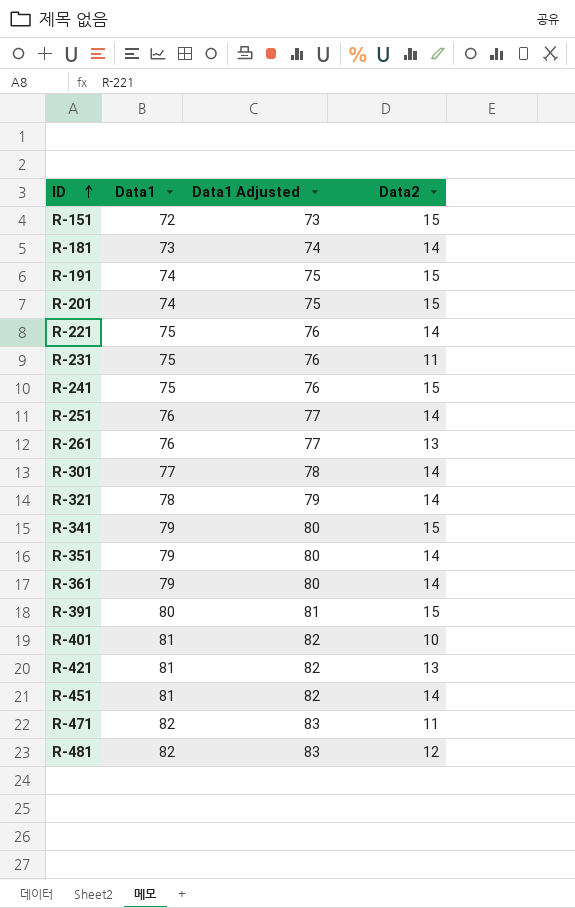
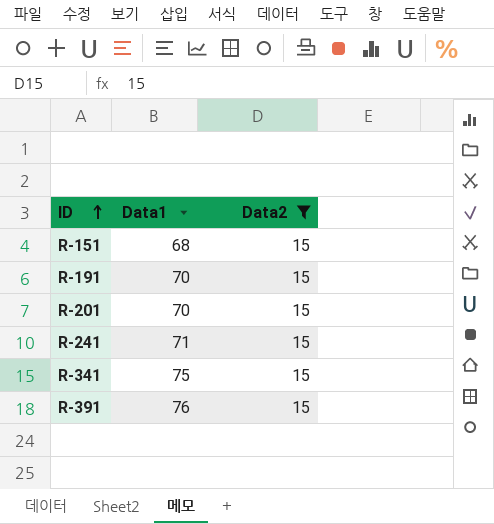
filter: none -> Data2 = 15
column Data1 Adjusted | formula: [Data1] + 1 -> none
R-151 | Data1: 72 -> 68
R-191 | Data1: 74 -> 70
R-201 | Data1: 74 -> 70
R-241 | Data1: 75 -> 71
R-341 | Data1: 79 -> 75
R-391 | Data1: 80 -> 76

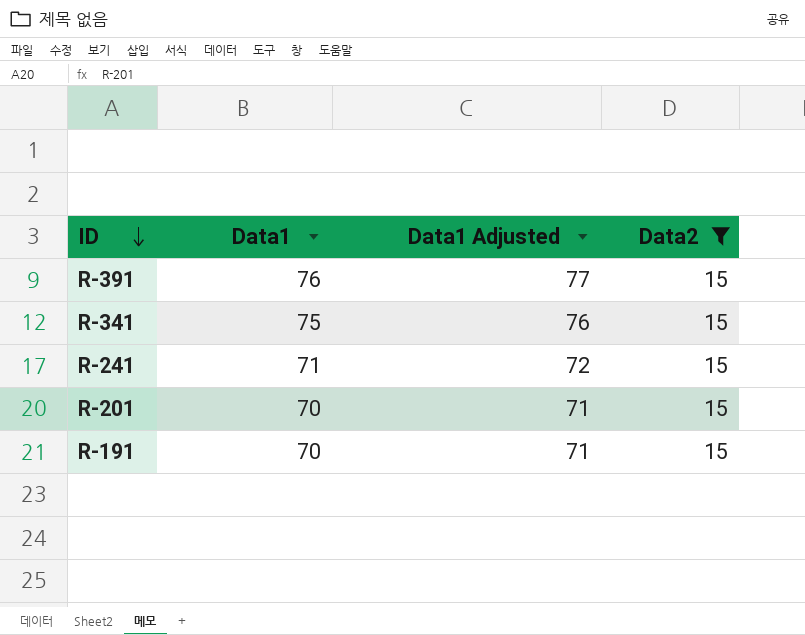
row order: ID ascending -> ID descending
column Data1 Adjusted | formula: none -> [Data1] + 1
row R-151: 68 | 15 -> none

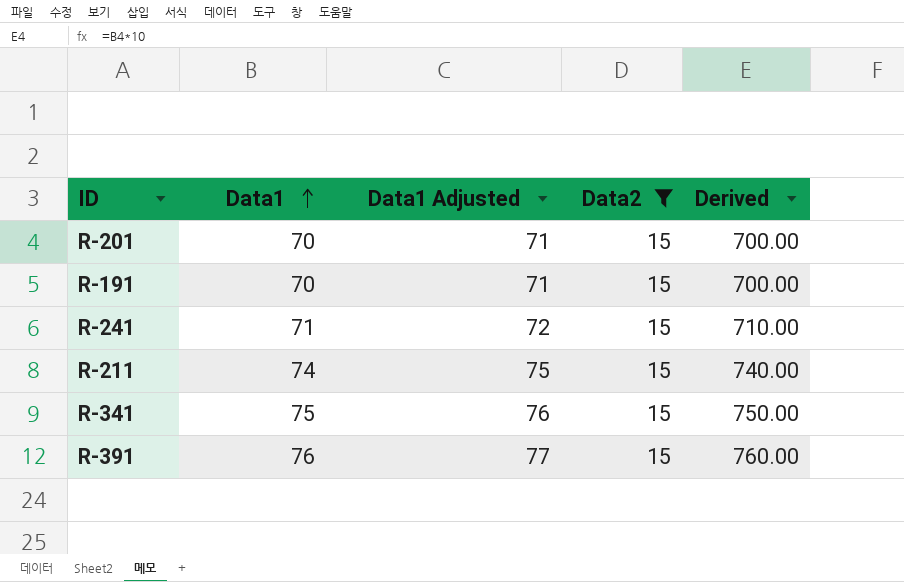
row order: ID descending -> Data1 ascending
column Derived | formula: none -> [Data1] * 10
row R-211: none -> 74 | 75 | 15 | 740.00

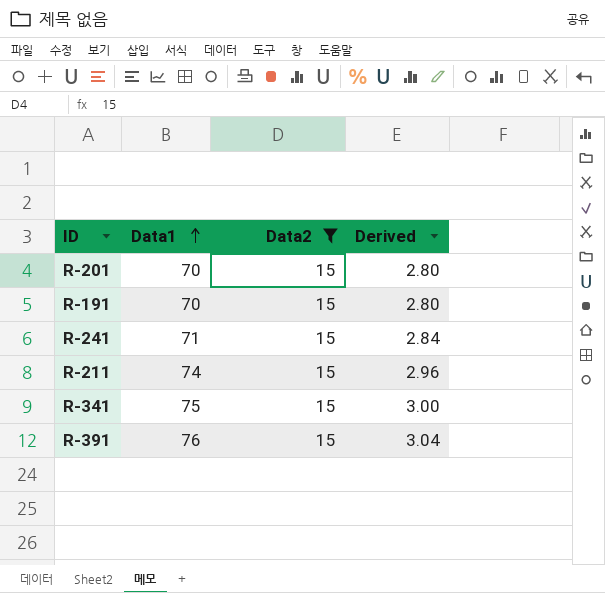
column Data1 Adjusted | formula: [Data1] + 1 -> none
column Derived | formula: [Data1] * 10 -> [Data1] * 0.04

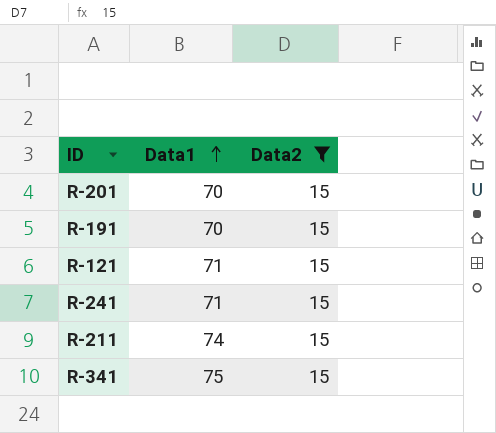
column Derived | formula: [Data1] * 0.04 -> none
row R-391: 76 | 15 | 3.04 -> none
row R-121: none -> 71 | 15

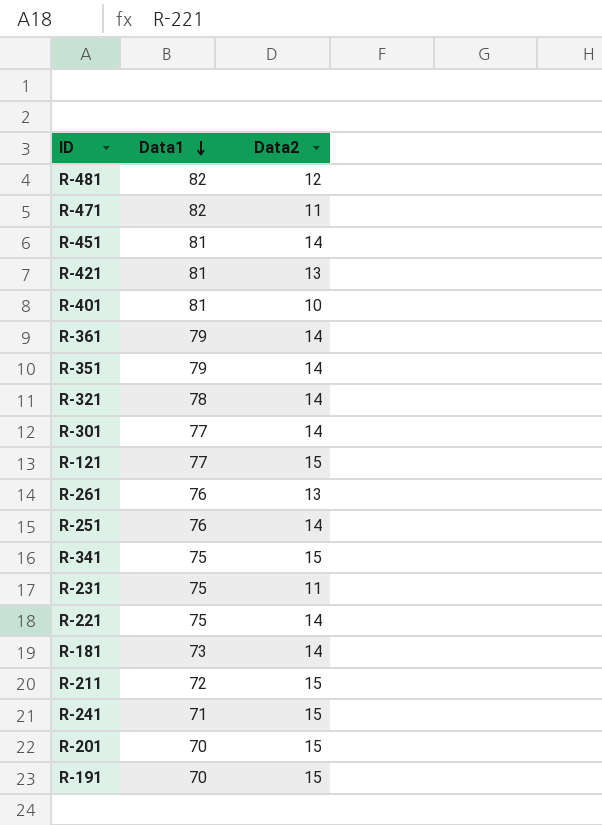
filter: Data2 = 15 -> none
row order: Data1 ascending -> Data1 descending
R-121 | Data1: 71 -> 77
R-211 | Data1: 74 -> 72

